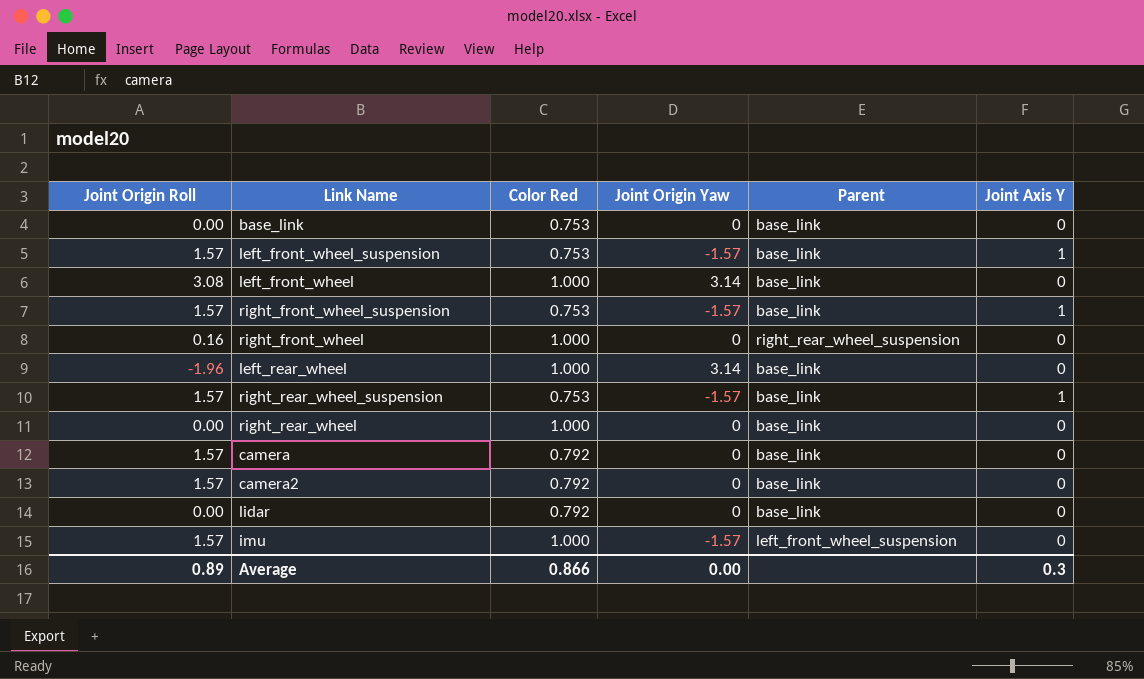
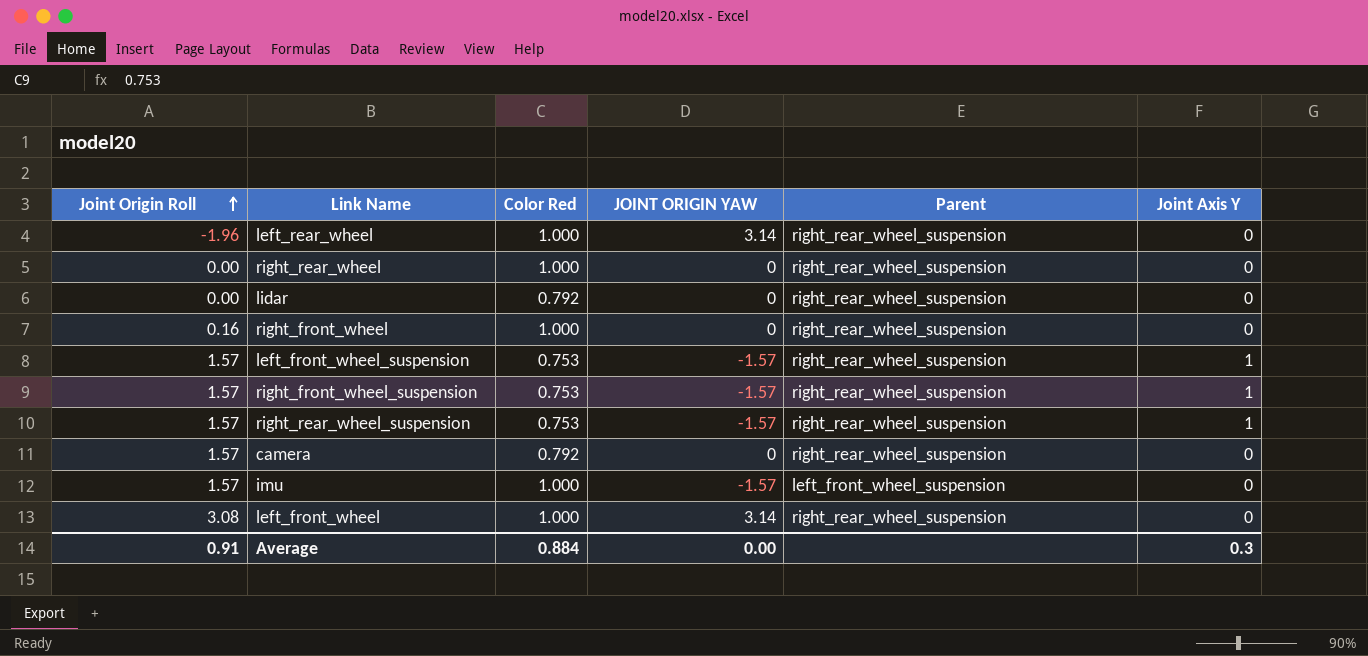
row order: none -> Joint Origin Roll ascending
column name: Joint Origin Yaw -> JOINT ORIGIN YAW
row base_link: 0.00 | 0.753 | 0 | base_link | 0 -> none
row camera2: 1.57 | 0.792 | 0 | base_link | 0 -> none
left_rear_wheel | Parent: base_link -> right_rear_wheel_suspension
right_rear_wheel | Parent: base_link -> right_rear_wheel_suspension
lidar | Parent: base_link -> right_rear_wheel_suspension
left_front_wheel_suspension | Parent: base_link -> right_rear_wheel_suspension
right_front_wheel_suspension | Parent: base_link -> right_rear_wheel_suspension
right_rear_wheel_suspension | Parent: base_link -> right_rear_wheel_suspension
camera | Parent: base_link -> right_rear_wheel_suspension
left_front_wheel | Parent: base_link -> right_rear_wheel_suspension
Average | Joint Origin Roll: 0.89 -> 0.91
Average | Color Red: 0.866 -> 0.884

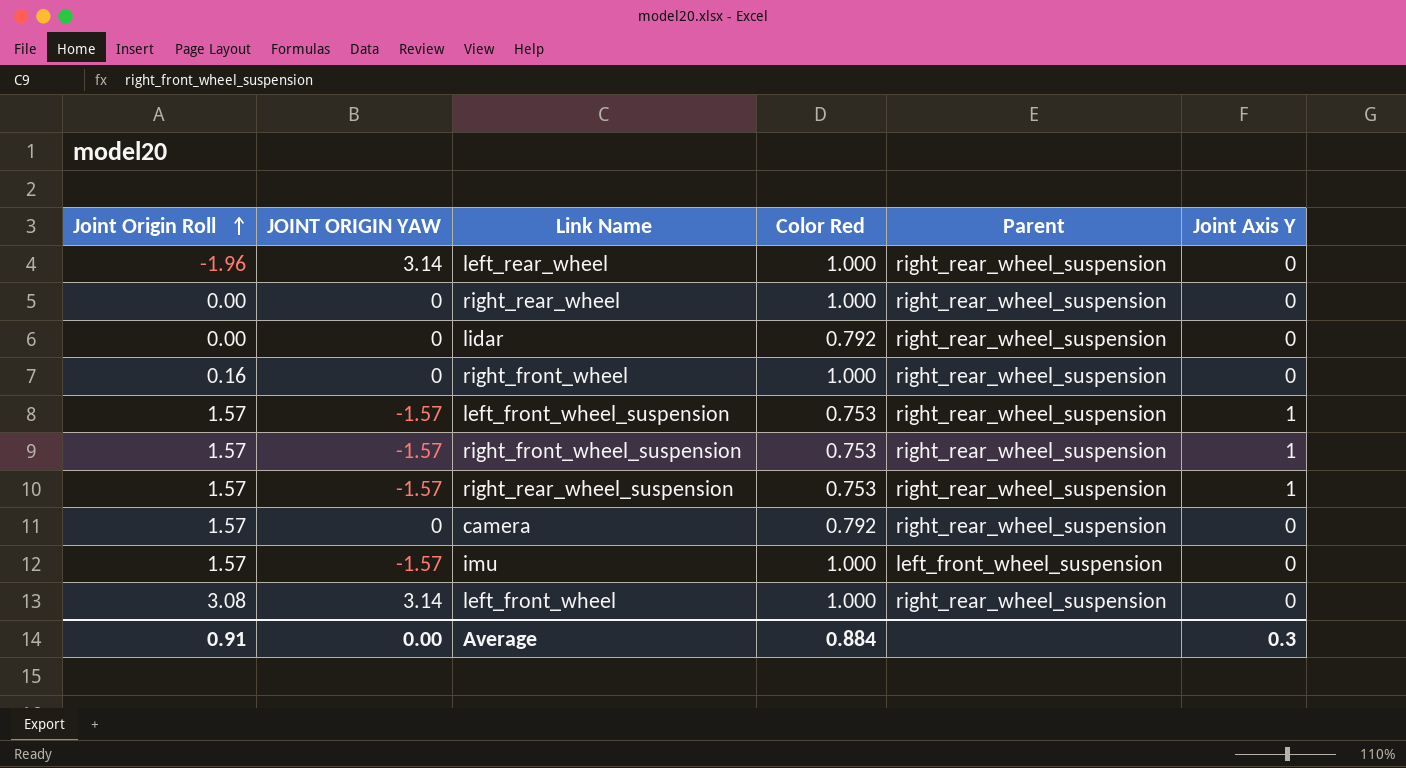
column JOINT ORIGIN YAW | position: 4 -> 2

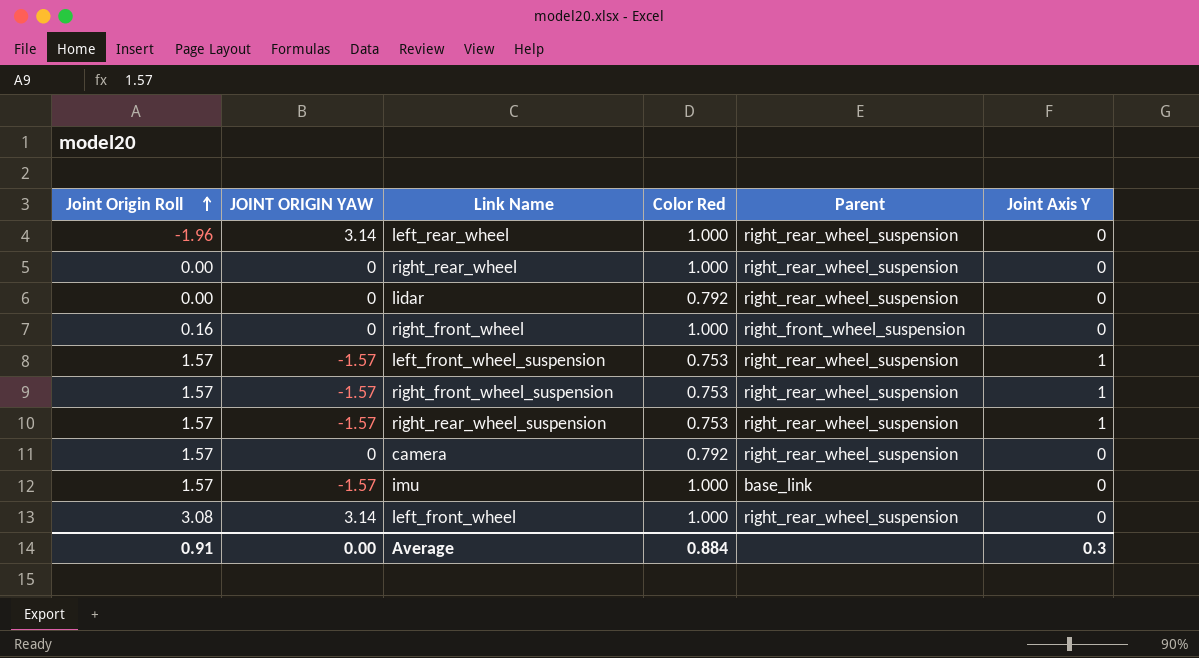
right_front_wheel | Parent: right_rear_wheel_suspension -> right_front_wheel_suspension
imu | Parent: left_front_wheel_suspension -> base_link

